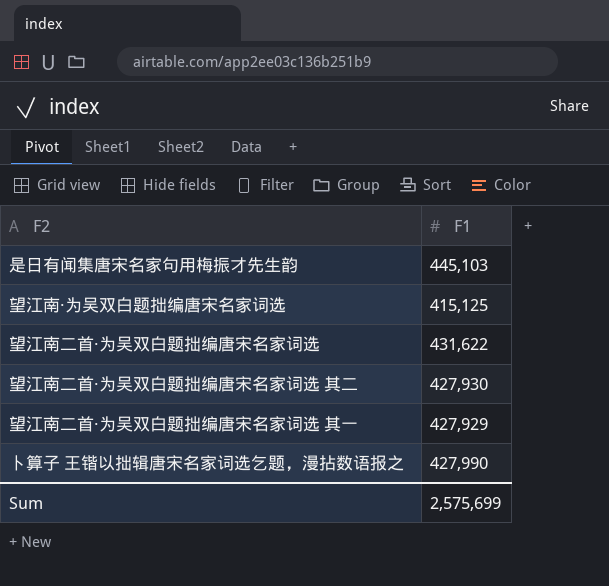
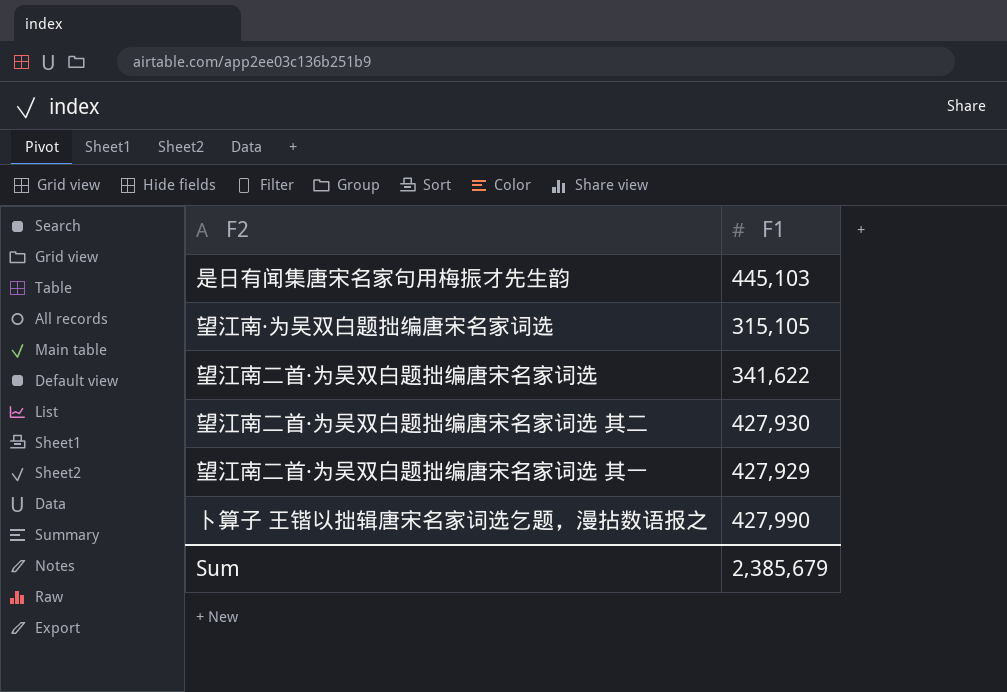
望江南·为吴双白题拙编唐宋名家词选 | F1: 415,125 -> 315,105
望江南二首·为吴双白题拙编唐宋名家词选 | F1: 431,622 -> 341,622
Sum | F1: 2,575,699 -> 2,385,679

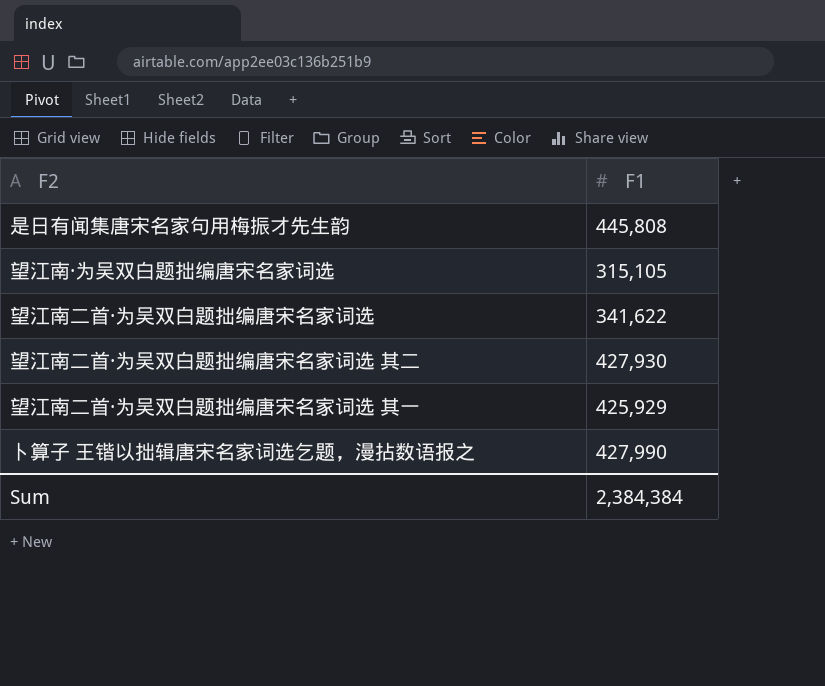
是日有闻集唐宋名家句用梅振才先生韵 | F1: 445,103 -> 445,808
望江南二首·为吴双白题拙编唐宋名家词选 其一 | F1: 427,929 -> 425,929
Sum | F1: 2,385,679 -> 2,384,384

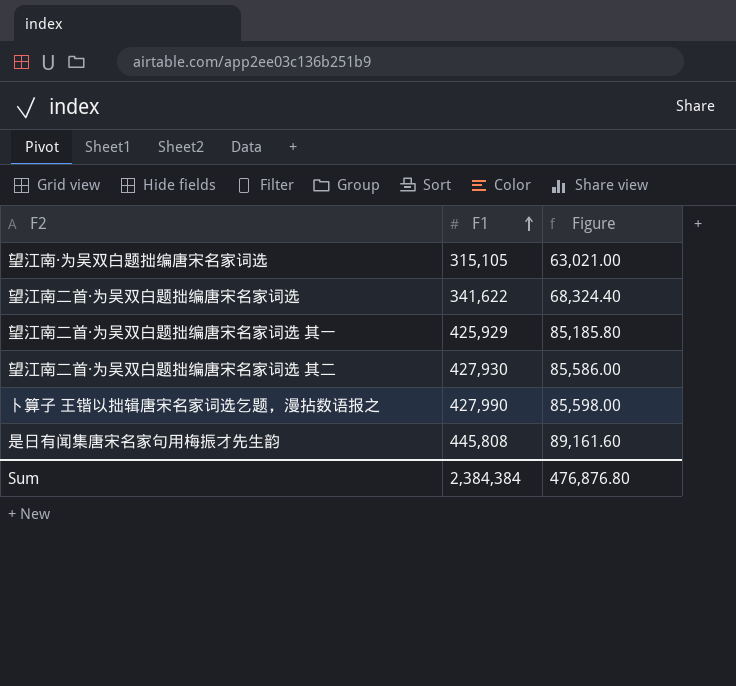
row order: none -> F1 ascending
column Figure | formula: none -> [F1] * 0.2

